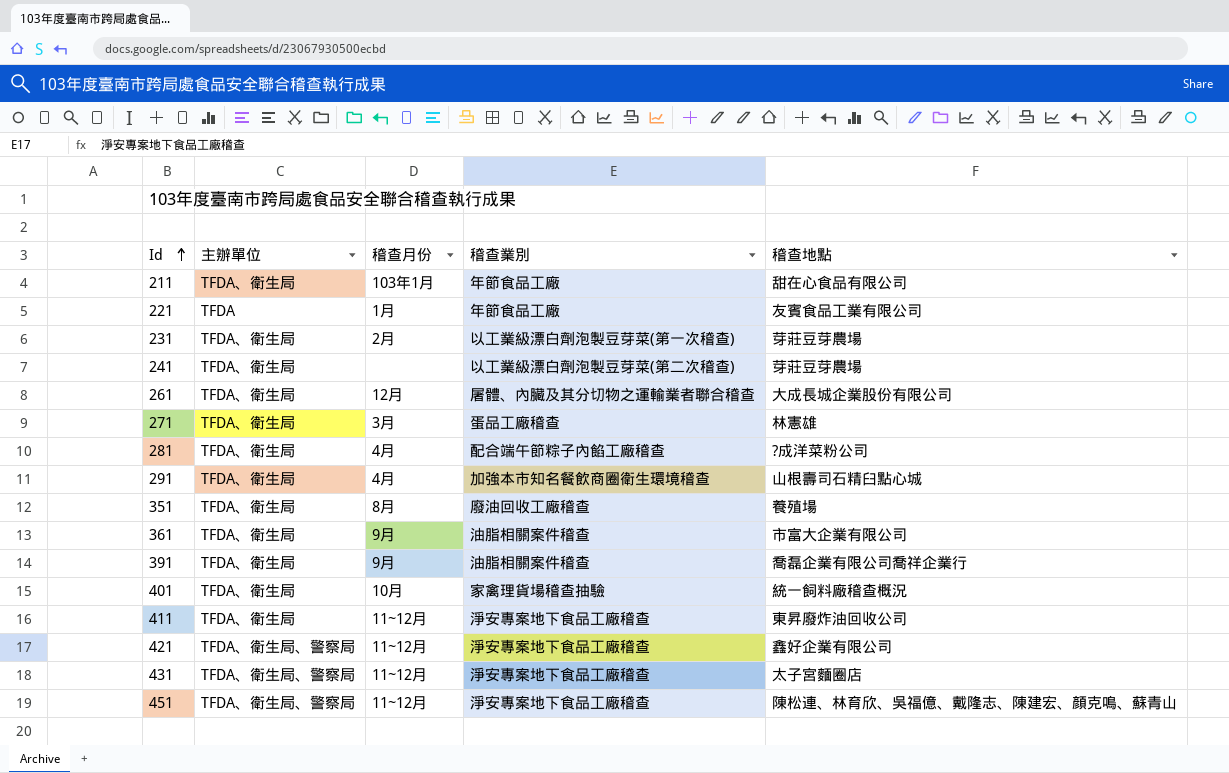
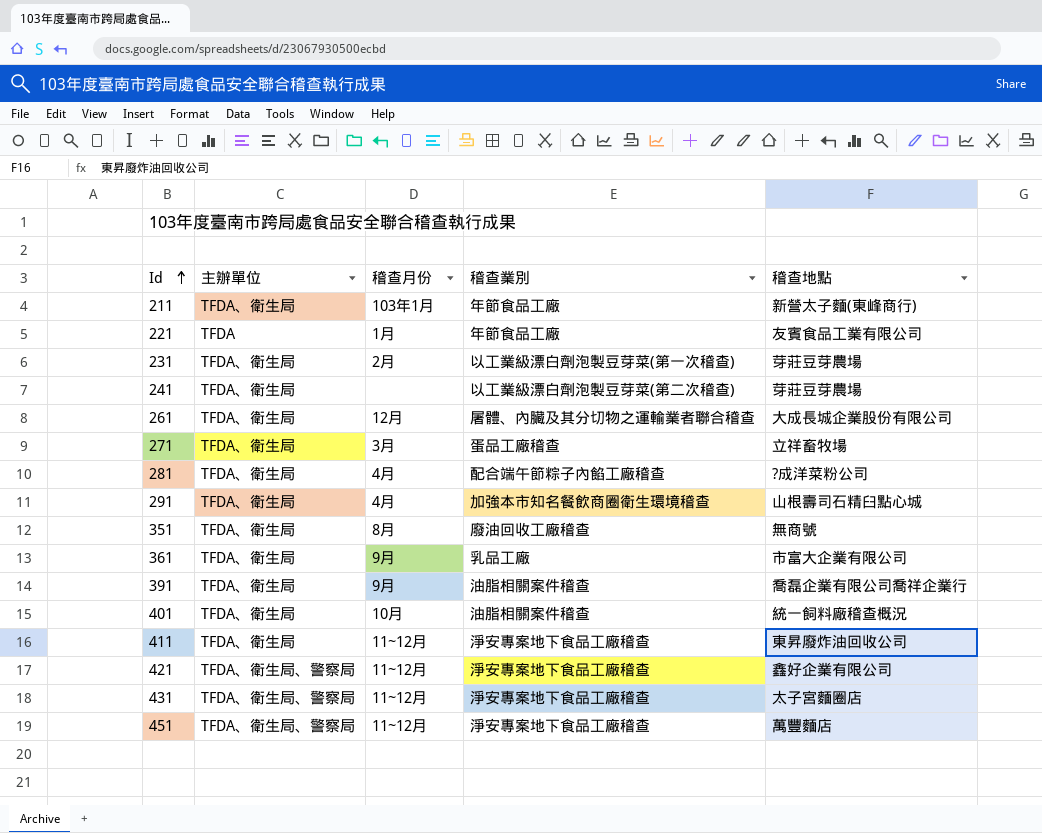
211 | 稽查地點: 甜在心食品有限公司 -> 新營太子麵(東峰商行)
271 | 稽查地點: 林憲雄 -> 立祥畜牧場
351 | 稽查地點: 養殖場 -> 無商號
361 | 稽查業別: 油脂相關案件稽查 -> 乳品工廠
401 | 稽查業別: 家禽理貨場稽查抽驗 -> 油脂相關案件稽查
451 | 稽查地點: 陳松連、林育欣、吳福億、戴隆志、陳建宏、顏克鳴、蘇青山 -> 萬豐麵店

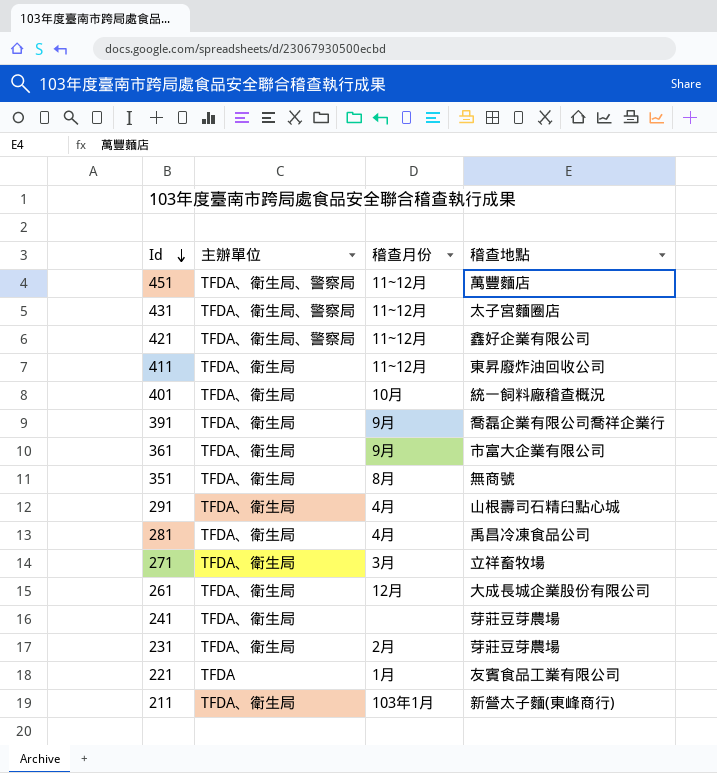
row order: Id ascending -> Id descending
column 稽查業別 | position: 4 -> none
281 | 稽查地點: ?成洋菜粉公司 -> 禹昌冷凍食品公司

